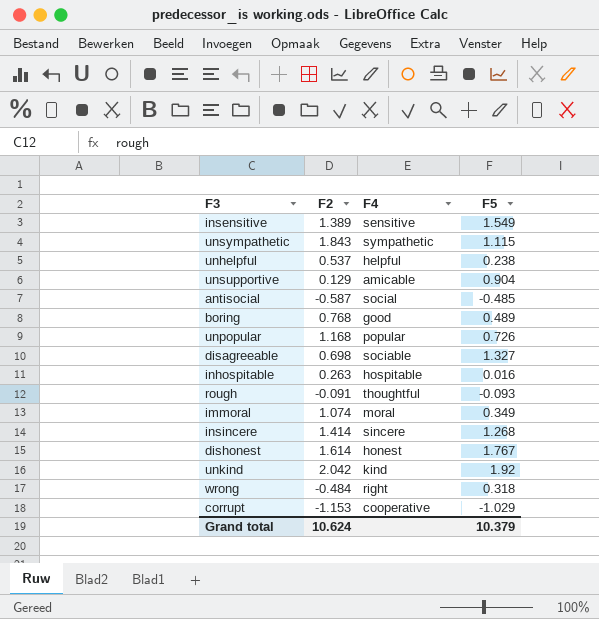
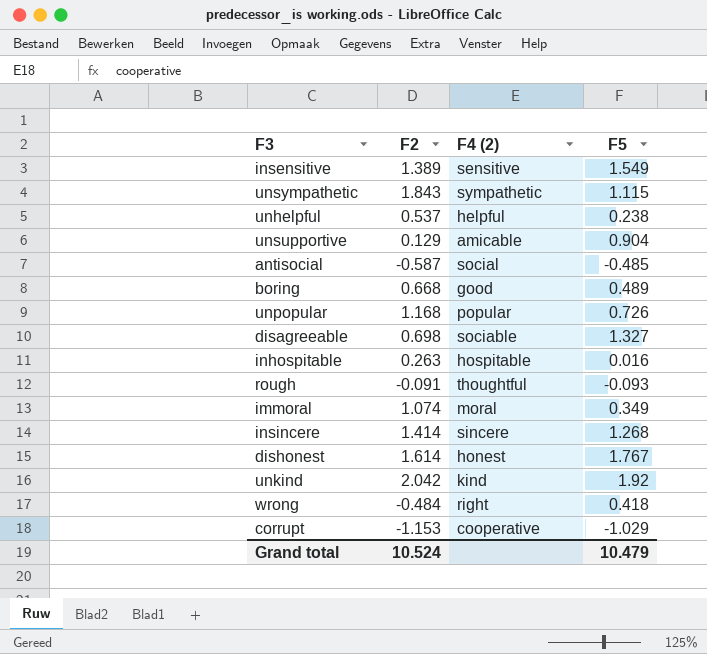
column name: F4 -> F4 (2)
boring | F2: 0.768 -> 0.668
wrong | F5: 0.318 -> 0.418
Grand total | F2: 10.624 -> 10.524
Grand total | F5: 10.379 -> 10.479

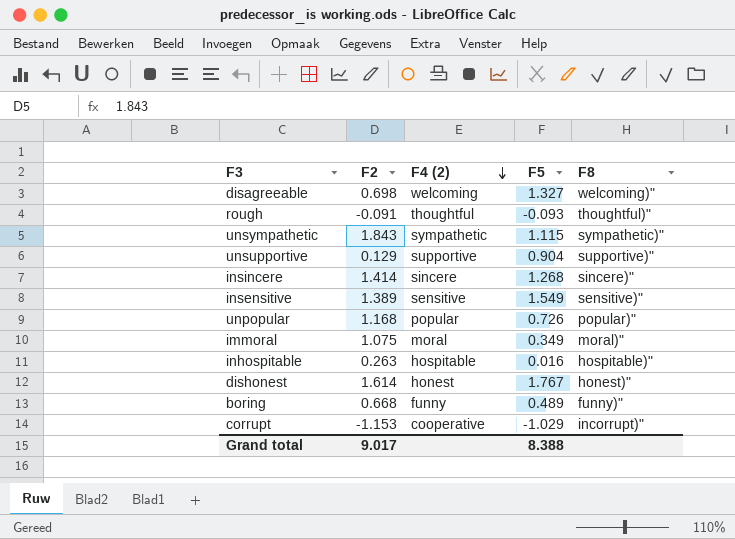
row order: none -> F4 (2) descending
column F8 | position: none -> 5
row unhelpful: 0.537 | helpful | 0.238 -> none
row antisocial: -0.587 | social | -0.485 -> none
row unkind: 2.042 | kind | 1.92 -> none
row wrong: -0.484 | right | 0.418 -> none
disagreeable | F4 (2): sociable -> welcoming
unsupportive | F4 (2): amicable -> supportive
immoral | F2: 1.074 -> 1.075
boring | F4 (2): good -> funny
Grand total | F2: 10.524 -> 9.017
Grand total | F5: 10.479 -> 8.388

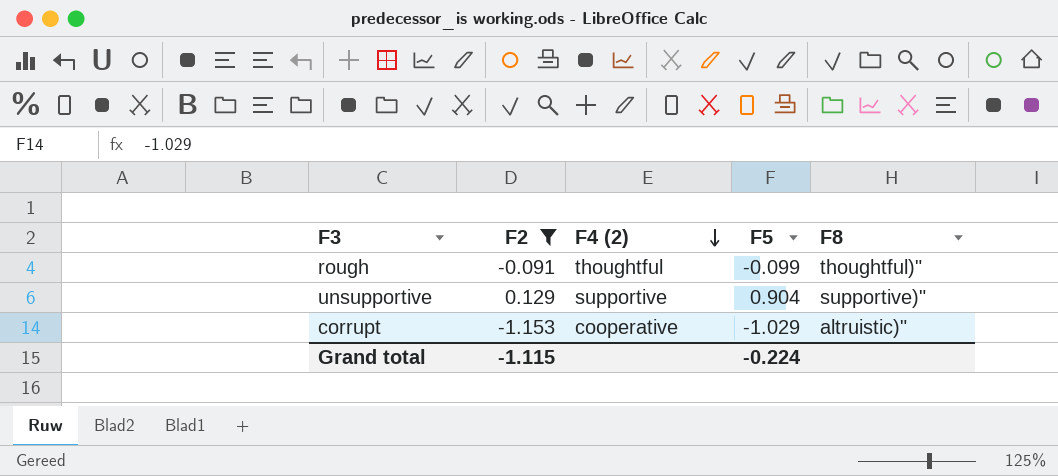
filter: none -> F2 <= 0.129
rough | F5: -0.093 -> -0.099
corrupt | F8: incorrupt)" -> altruistic)"
Grand total | F2: 9.017 -> -1.115
Grand total | F5: 8.388 -> -0.224

